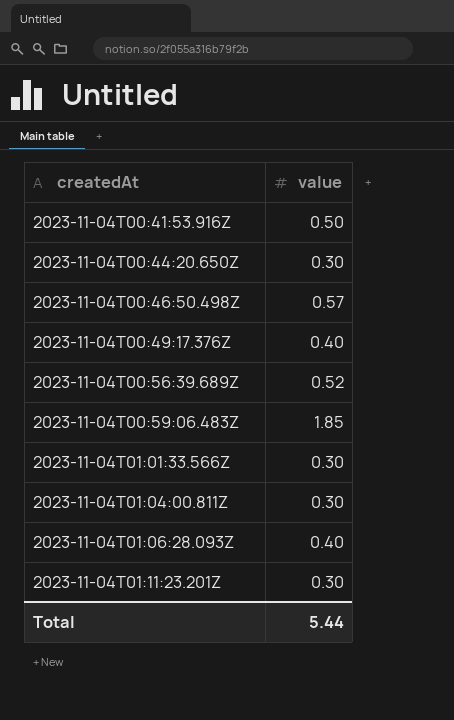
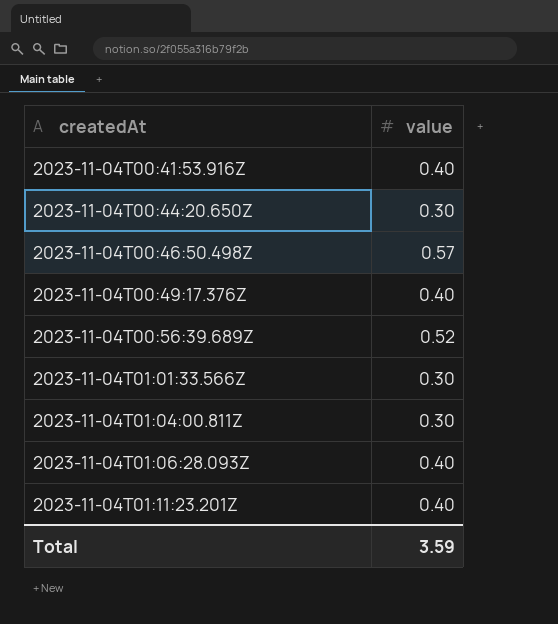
row 2023-11-04T00:59:06.483Z: 1.85 -> none
2023-11-04T00:41:53.916Z | value: 0.50 -> 0.40
2023-11-04T01:11:23.201Z | value: 0.30 -> 0.40
Total | value: 5.44 -> 3.59

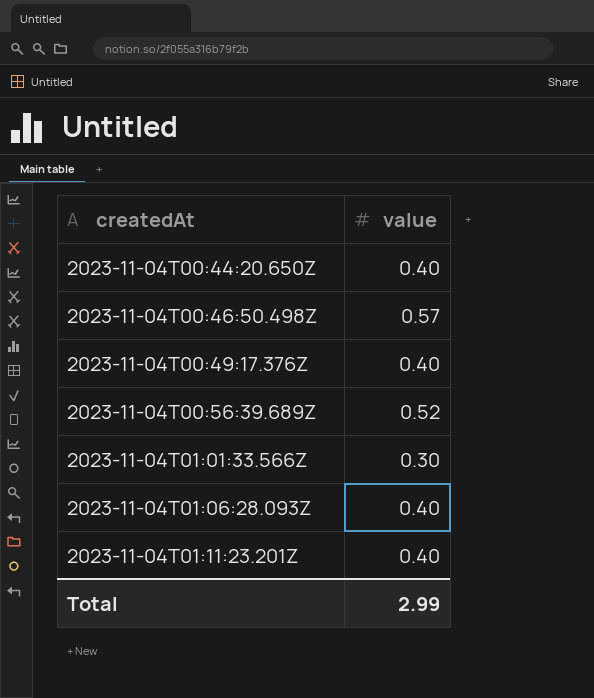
row 2023-11-04T00:41:53.916Z: 0.40 -> none
row 2023-11-04T01:04:00.811Z: 0.30 -> none
2023-11-04T00:44:20.650Z | value: 0.30 -> 0.40
Total | value: 3.59 -> 2.99

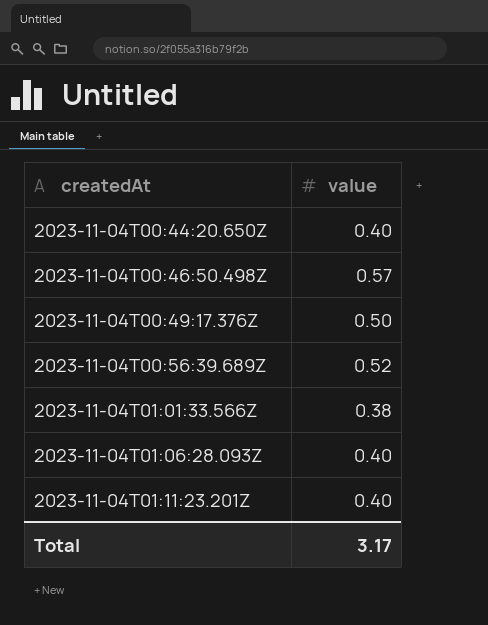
2023-11-04T00:49:17.376Z | value: 0.40 -> 0.50
2023-11-04T01:01:33.566Z | value: 0.30 -> 0.38
Total | value: 2.99 -> 3.17

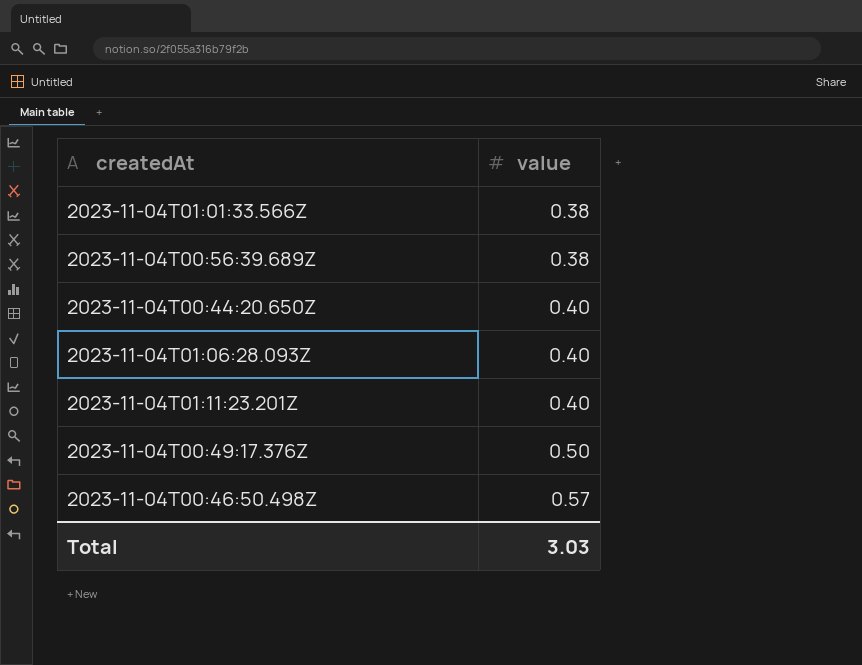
row order: createdAt ascending -> value ascending
2023-11-04T00:56:39.689Z | value: 0.52 -> 0.38
Total | value: 3.17 -> 3.03

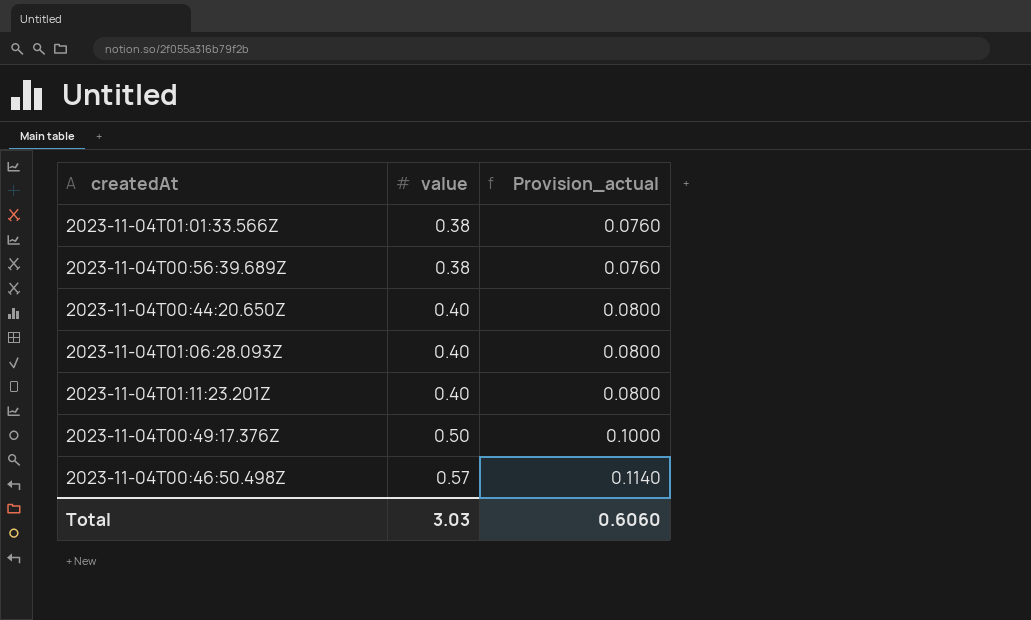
column Provision_actual | formula: none -> [value] * 0.2

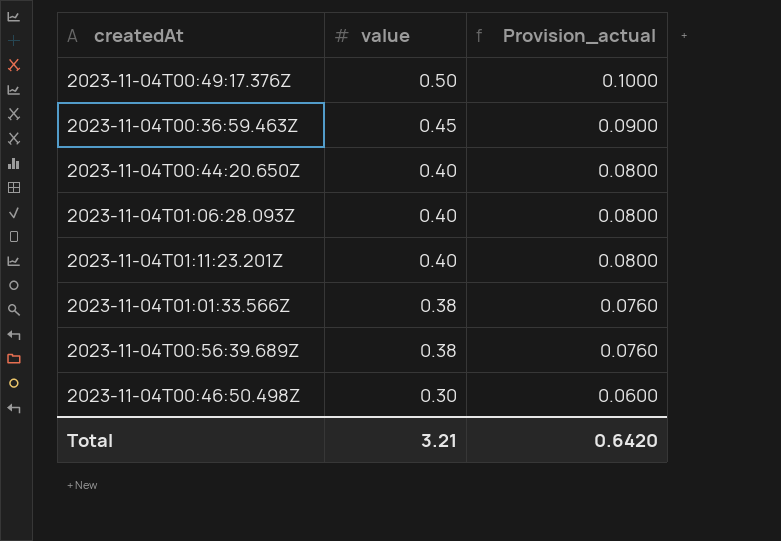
row order: value ascending -> value descending
row 2023-11-04T00:36:59.463Z: none -> 0.45 | 0.0900
2023-11-04T00:46:50.498Z | value: 0.57 -> 0.30
2023-11-04T00:46:50.498Z | Provision_actual: 0.1140 -> 0.0600
Total | value: 3.03 -> 3.21
Total | Provision_actual: 0.6060 -> 0.6420

